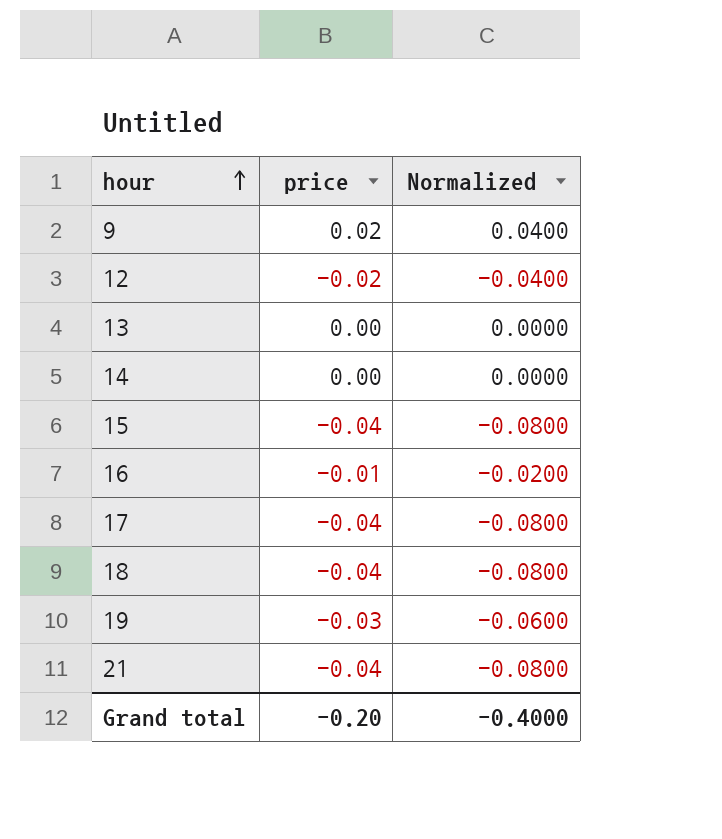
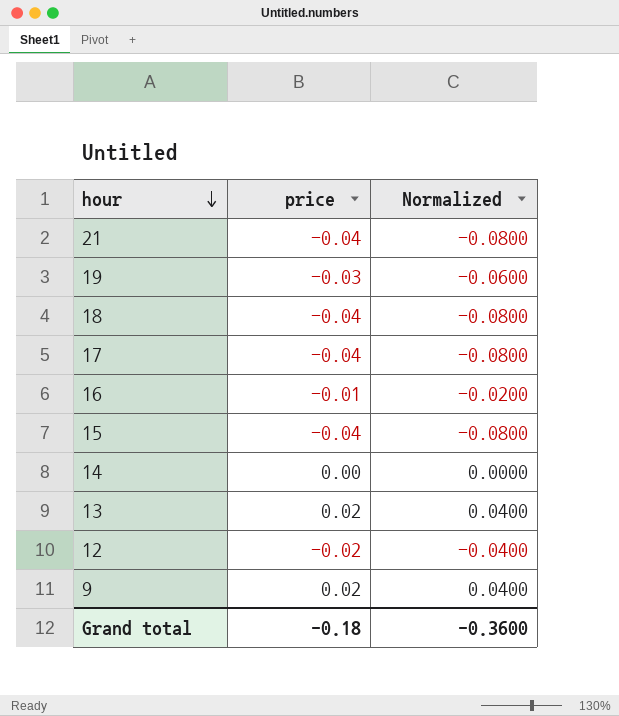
row order: hour ascending -> hour descending
13 | price: 0.00 -> 0.02
13 | Normalized: 0.0000 -> 0.0400
Grand total | price: -0.20 -> -0.18
Grand total | Normalized: -0.4000 -> -0.3600

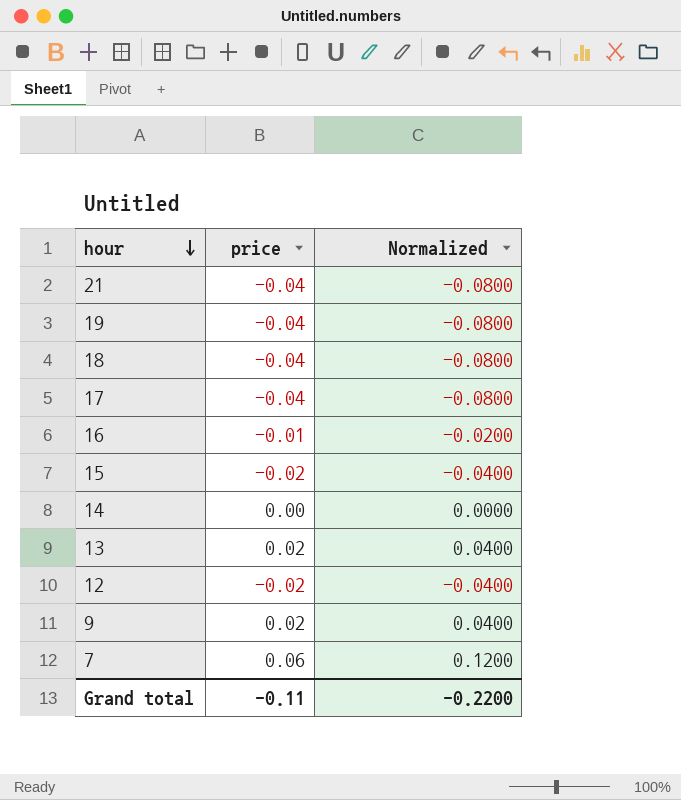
19 | price: -0.03 -> -0.04
19 | Normalized: -0.0600 -> -0.0800
15 | price: -0.04 -> -0.02
15 | Normalized: -0.0800 -> -0.0400
row 7: none -> 0.06 | 0.1200
Grand total | price: -0.18 -> -0.11
Grand total | Normalized: -0.3600 -> -0.2200

